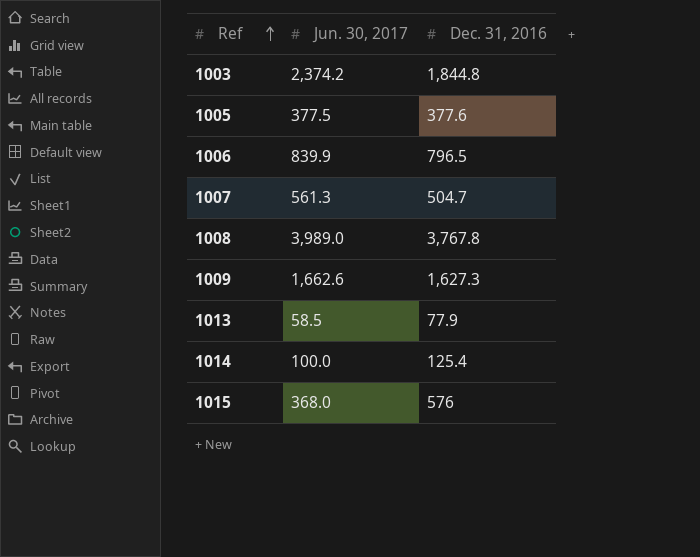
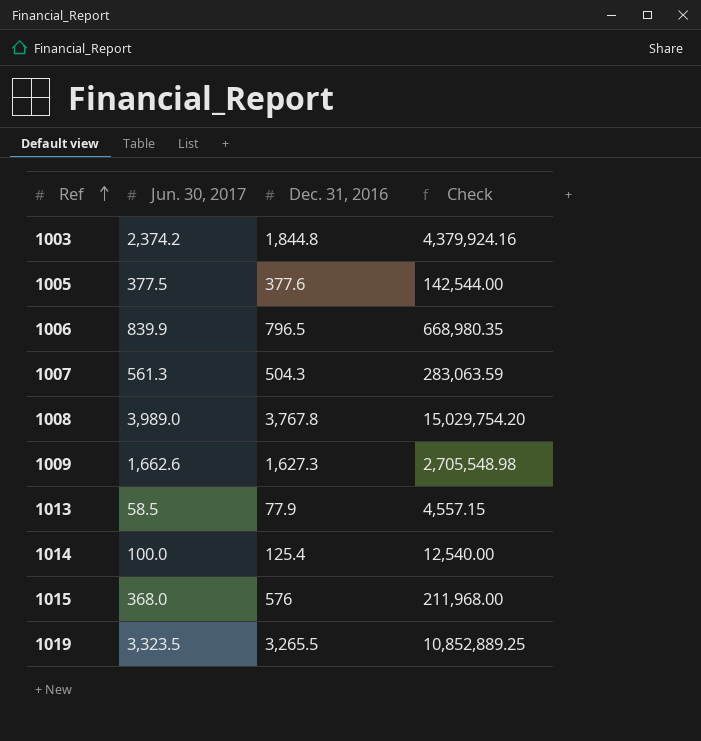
column Check | formula: none -> [Jun. 30, 2017] * [Dec. 31, 2016]
1007 | Dec. 31, 2016: 504.7 -> 504.3
row 1019: none -> 3,323.5 | 3,265.5 | 10,852,889.25

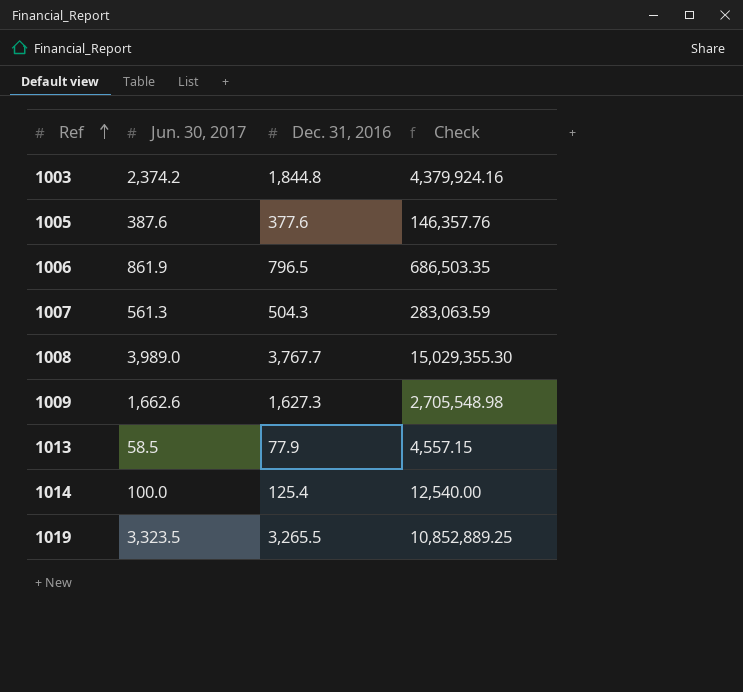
row 1015: 368.0 | 576 | 211,968.00 -> none
1005 | Jun. 30, 2017: 377.5 -> 387.6
1005 | Check: 142,544.00 -> 146,357.76
1006 | Jun. 30, 2017: 839.9 -> 861.9
1006 | Check: 668,980.35 -> 686,503.35
1008 | Dec. 31, 2016: 3,767.8 -> 3,767.7
1008 | Check: 15,029,754.20 -> 15,029,355.30

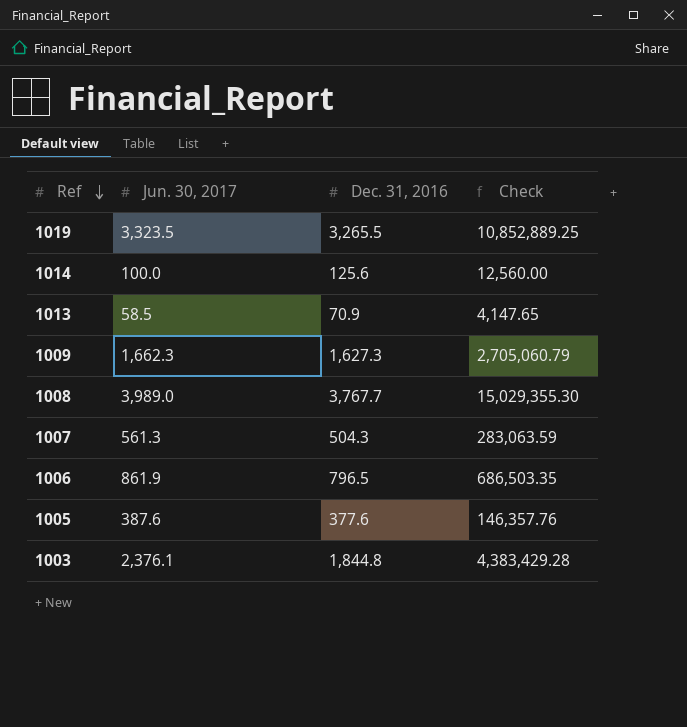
row order: Ref ascending -> Ref descending
1014 | Dec. 31, 2016: 125.4 -> 125.6
1014 | Check: 12,540.00 -> 12,560.00
1013 | Dec. 31, 2016: 77.9 -> 70.9
1013 | Check: 4,557.15 -> 4,147.65
1009 | Jun. 30, 2017: 1,662.6 -> 1,662.3
1009 | Check: 2,705,548.98 -> 2,705,060.79
1003 | Jun. 30, 2017: 2,374.2 -> 2,376.1
1003 | Check: 4,379,924.16 -> 4,383,429.28

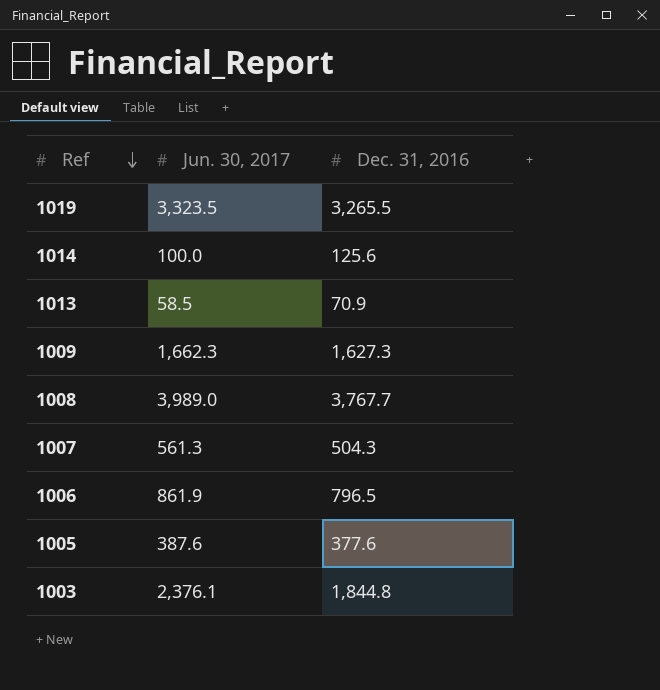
column Check | formula: [Jun. 30, 2017] * [Dec. 31, 2016] -> none

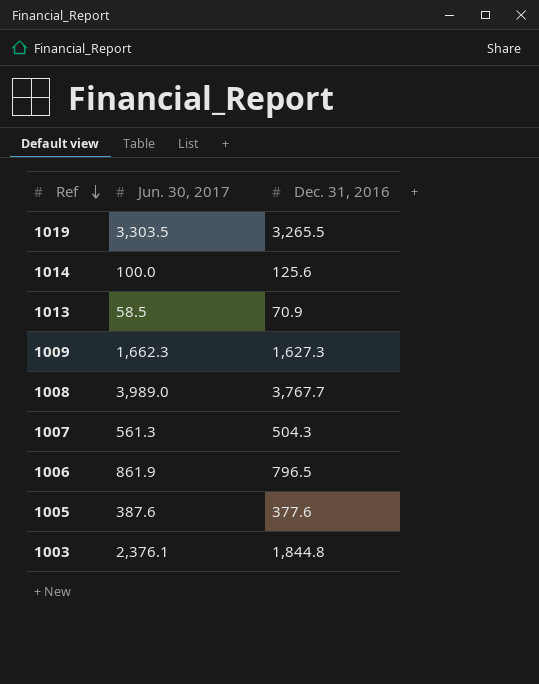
1019 | Jun. 30, 2017: 3,323.5 -> 3,303.5

